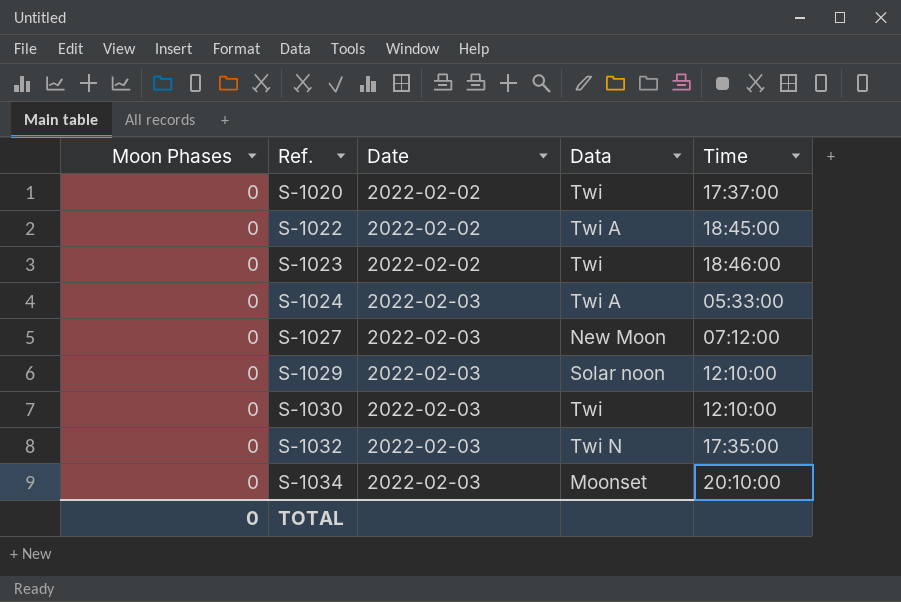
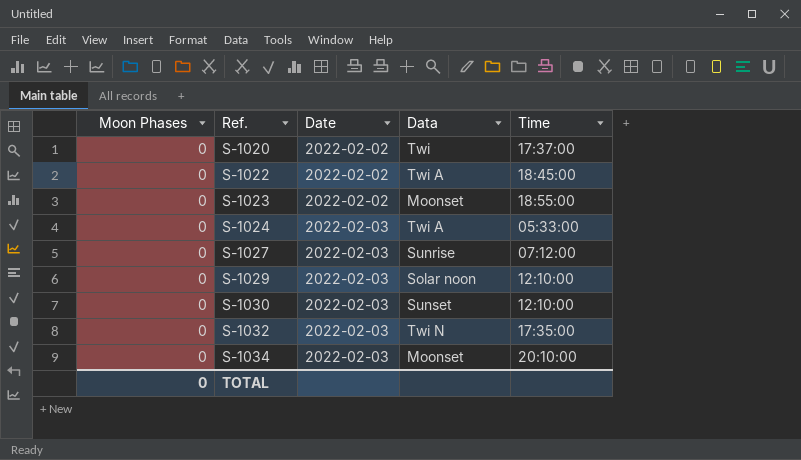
S-1023 | Data: Twi -> Moonset
S-1023 | Time: 18:46:00 -> 18:55:00
S-1027 | Data: New Moon -> Sunrise
S-1030 | Data: Twi -> Sunset

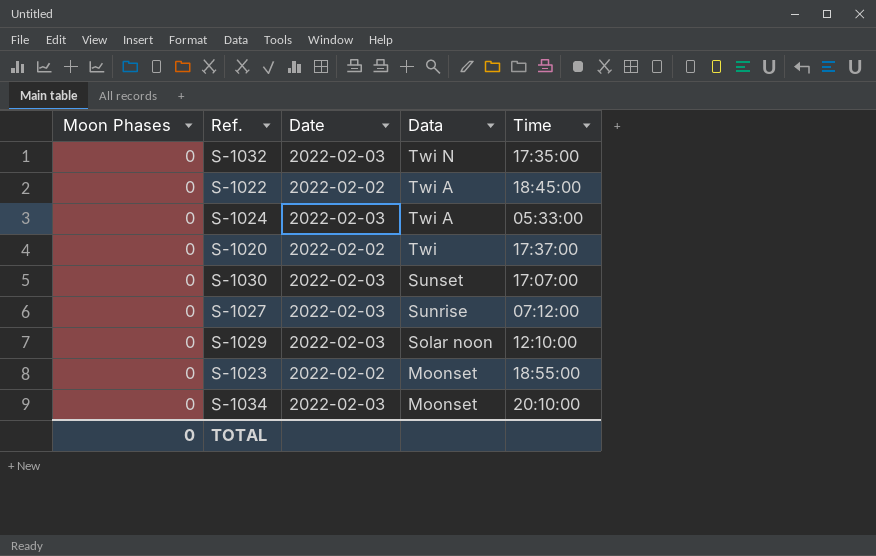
row order: Ref. ascending -> Data descending
S-1030 | Time: 12:10:00 -> 17:07:00

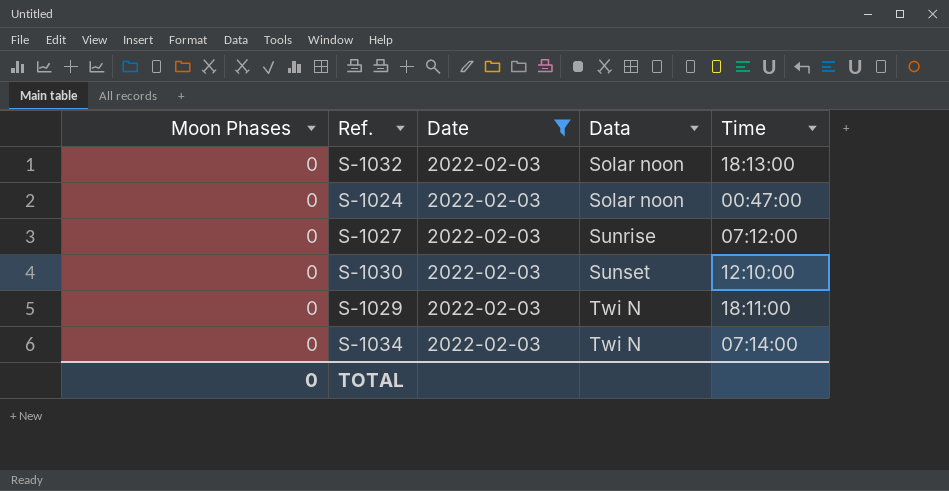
filter: none -> Date = 2022-02-03
row order: Data descending -> Data ascending
S-1032 | Data: Twi N -> Solar noon
S-1032 | Time: 17:35:00 -> 18:13:00
S-1024 | Data: Twi A -> Solar noon
S-1024 | Time: 05:33:00 -> 00:47:00
S-1030 | Time: 17:07:00 -> 12:10:00
S-1029 | Data: Solar noon -> Twi N
S-1029 | Time: 12:10:00 -> 18:11:00
S-1034 | Data: Moonset -> Twi N
S-1034 | Time: 20:10:00 -> 07:14:00

